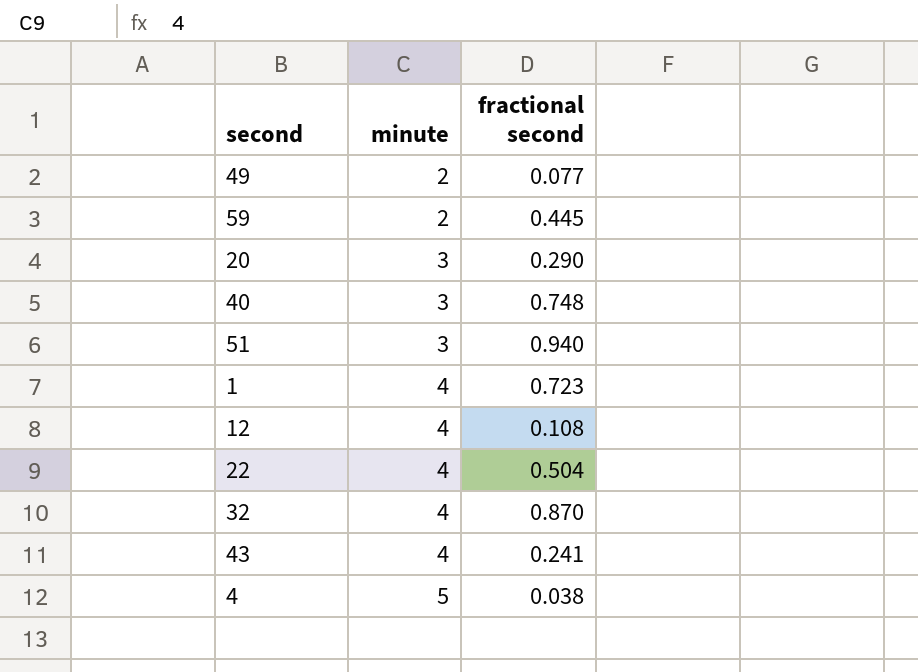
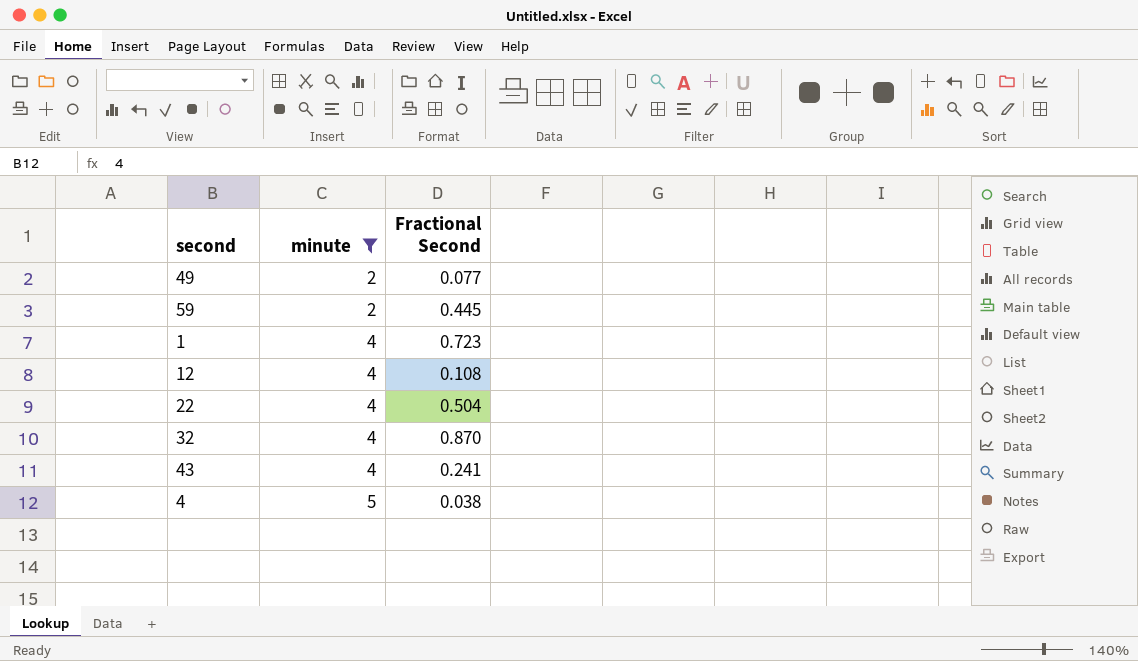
filter: none -> minute != 3
column name: fractional second -> Fractional Second

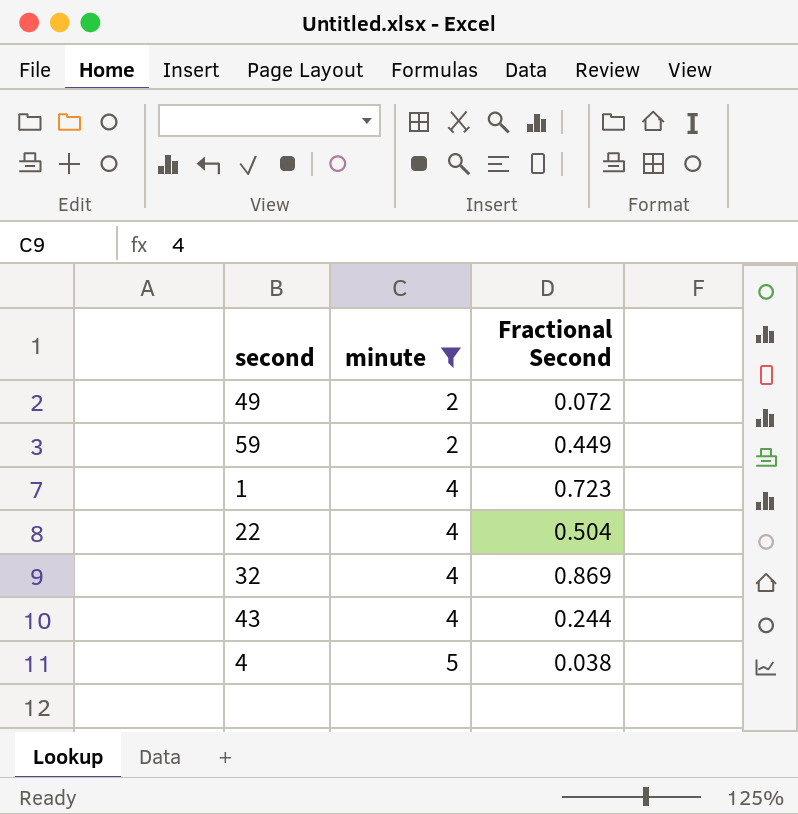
row 12: 4 | 0.108 -> none
49 | Fractional Second: 0.077 -> 0.072
59 | Fractional Second: 0.445 -> 0.449
32 | Fractional Second: 0.870 -> 0.869
43 | Fractional Second: 0.241 -> 0.244

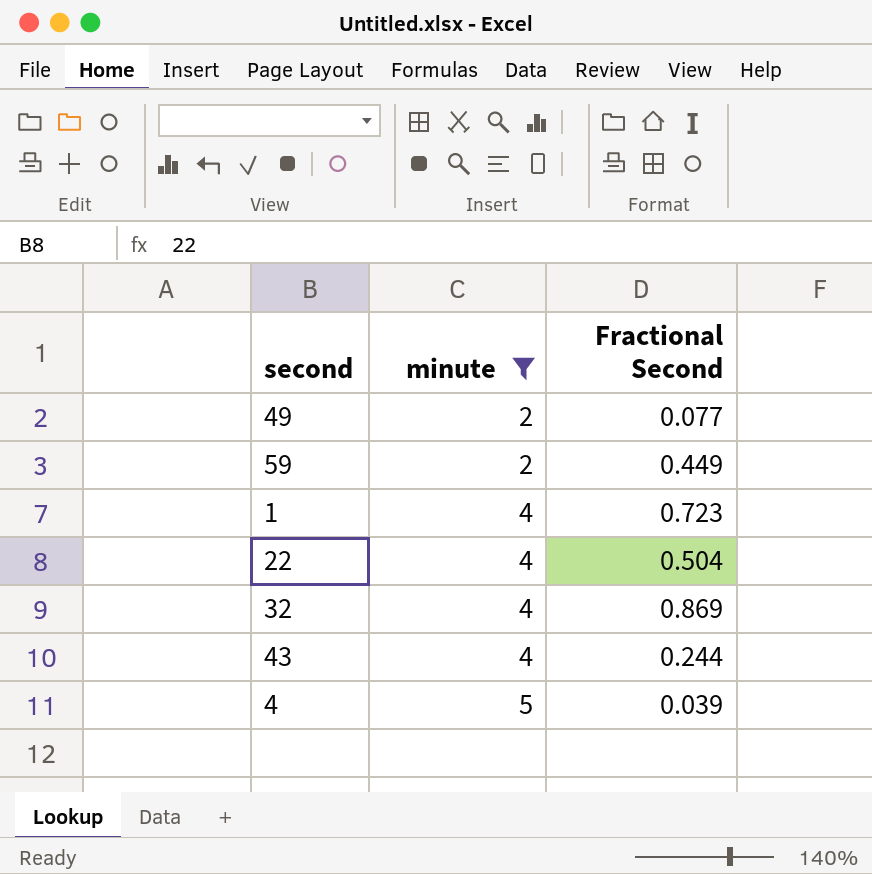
49 | Fractional Second: 0.072 -> 0.077
4 | Fractional Second: 0.038 -> 0.039

